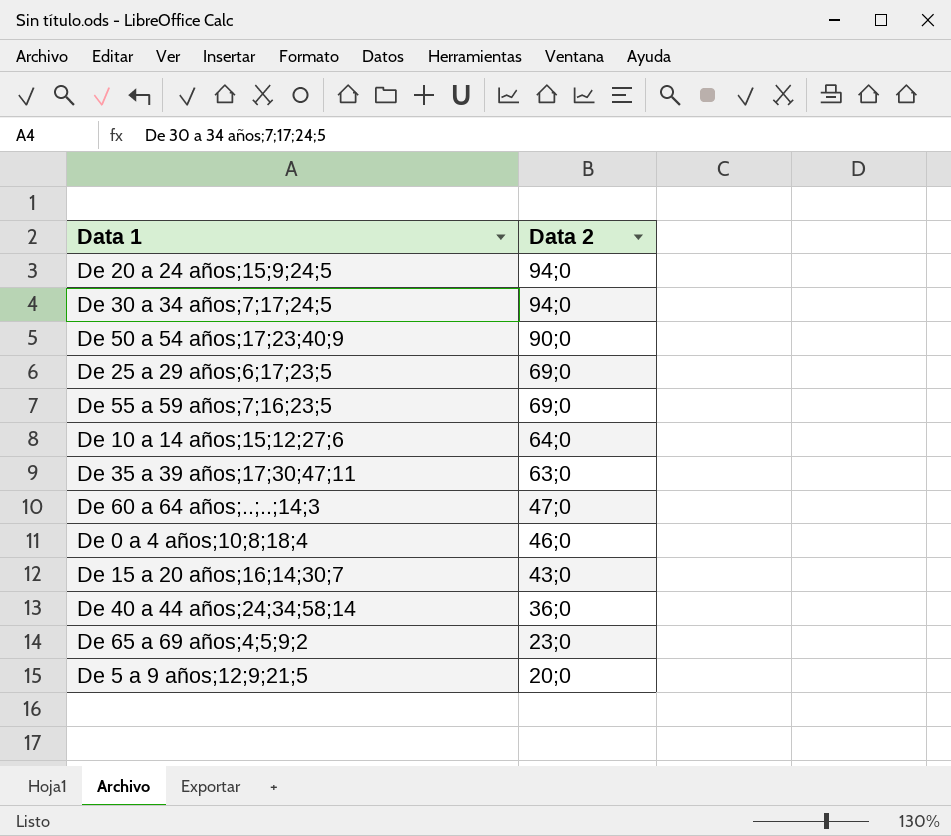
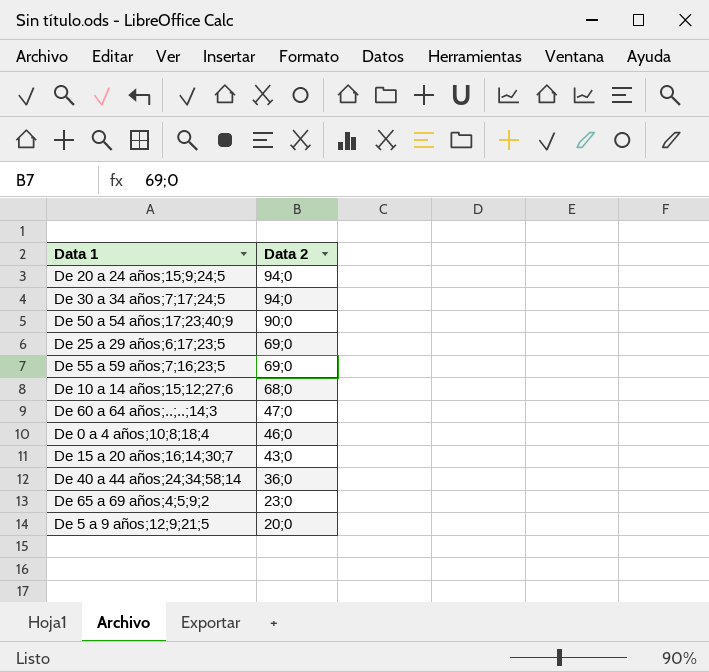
row De 35 a 39 años;17;30;47;11: 63;0 -> none
De 10 a 14 años;15;12;27;6 | Data 2: 64;0 -> 68;0

